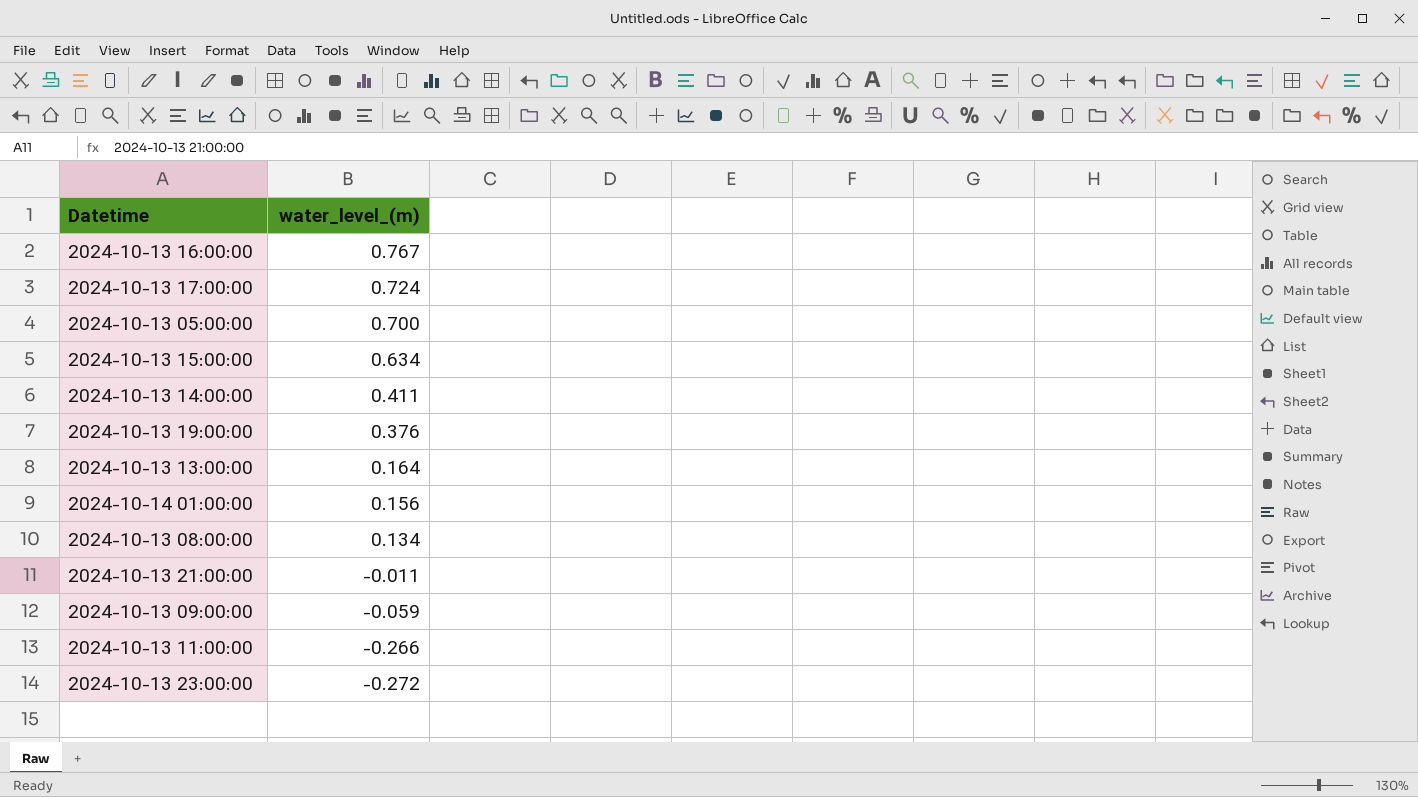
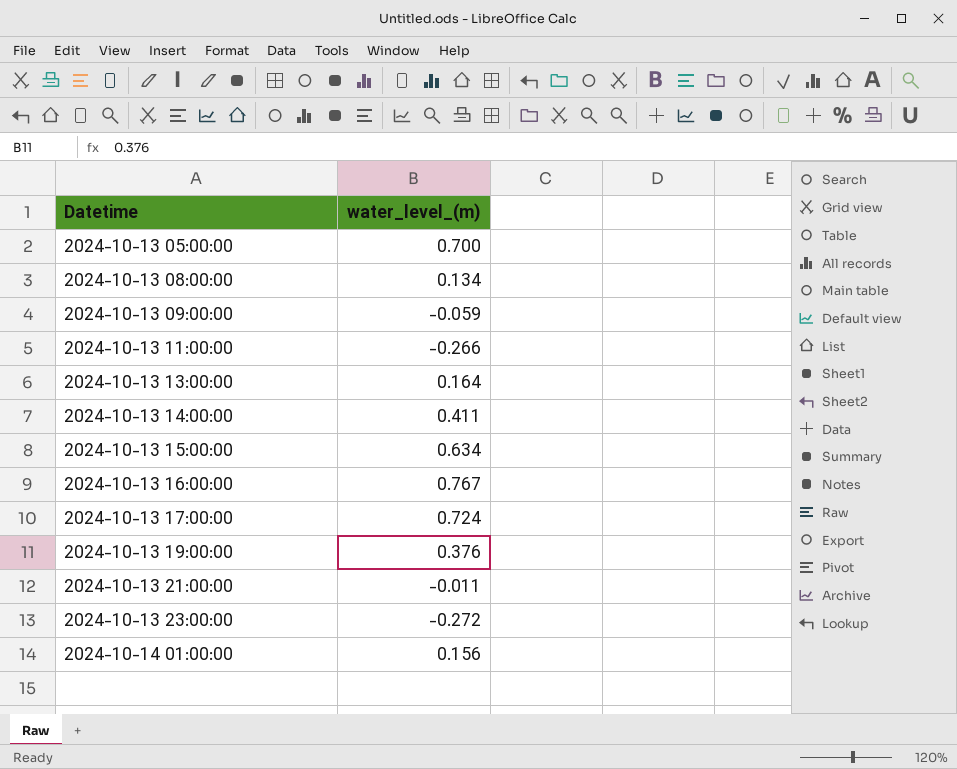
row order: water_level_(m) descending -> Datetime ascending

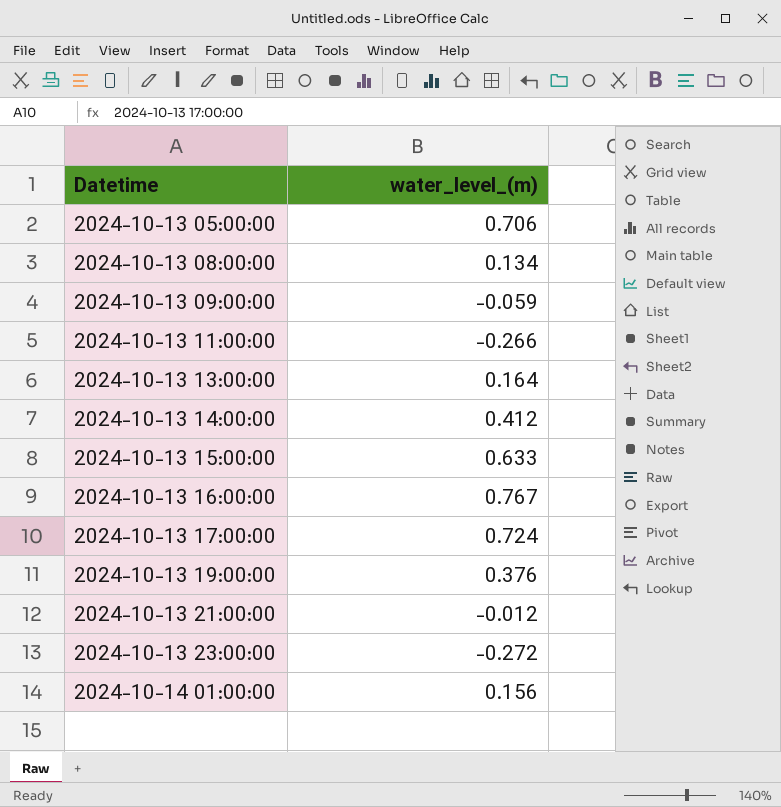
2024-10-13 05:00:00 | water_level_(m): 0.700 -> 0.706
2024-10-13 14:00:00 | water_level_(m): 0.411 -> 0.412
2024-10-13 15:00:00 | water_level_(m): 0.634 -> 0.633
2024-10-13 21:00:00 | water_level_(m): -0.011 -> -0.012

